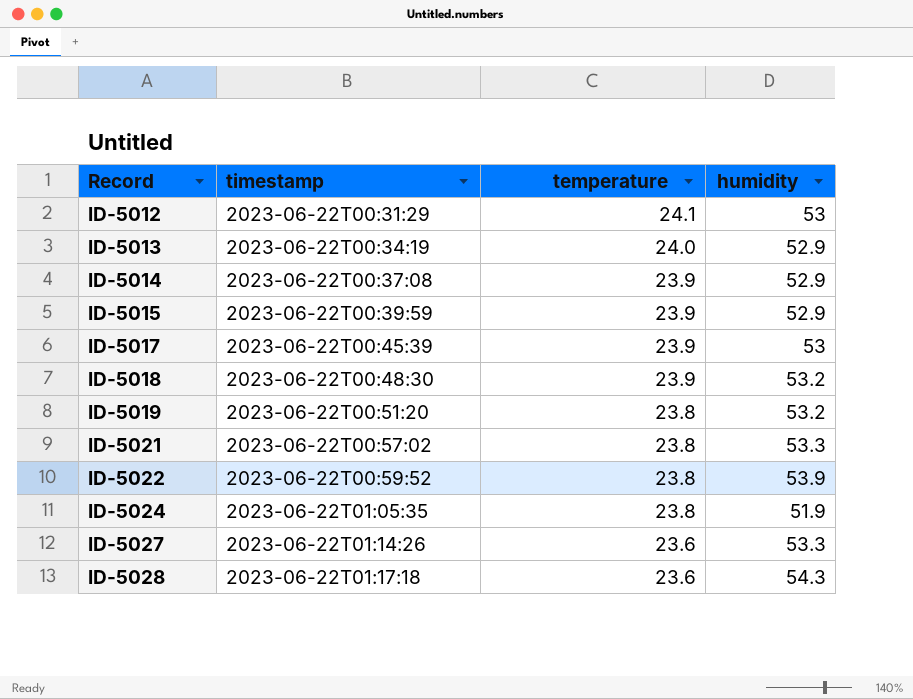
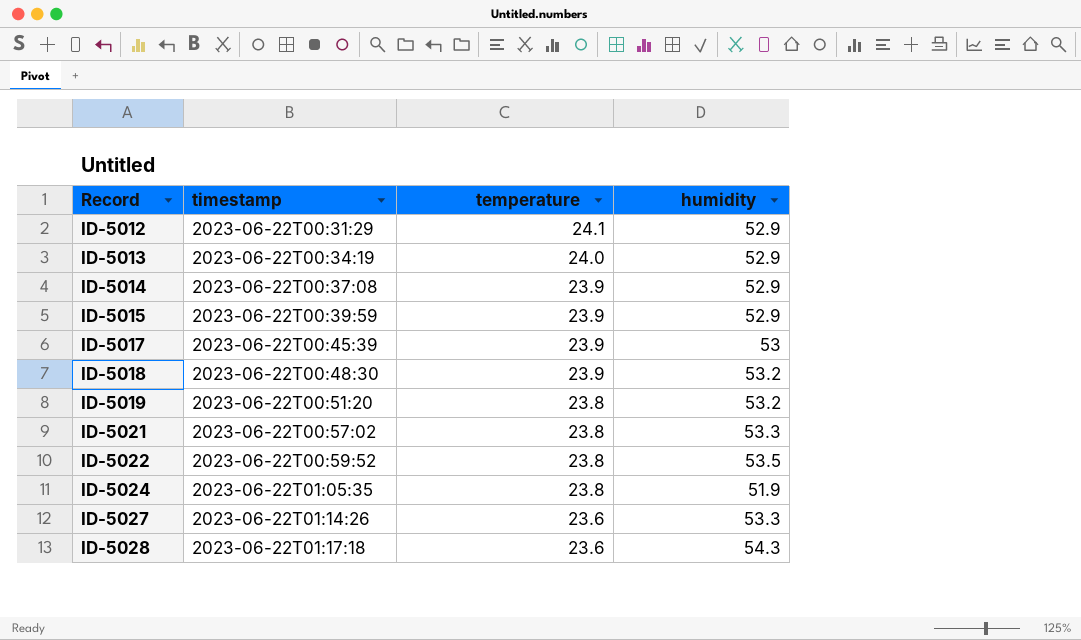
ID-5012 | humidity: 53 -> 52.9
ID-5022 | humidity: 53.9 -> 53.5

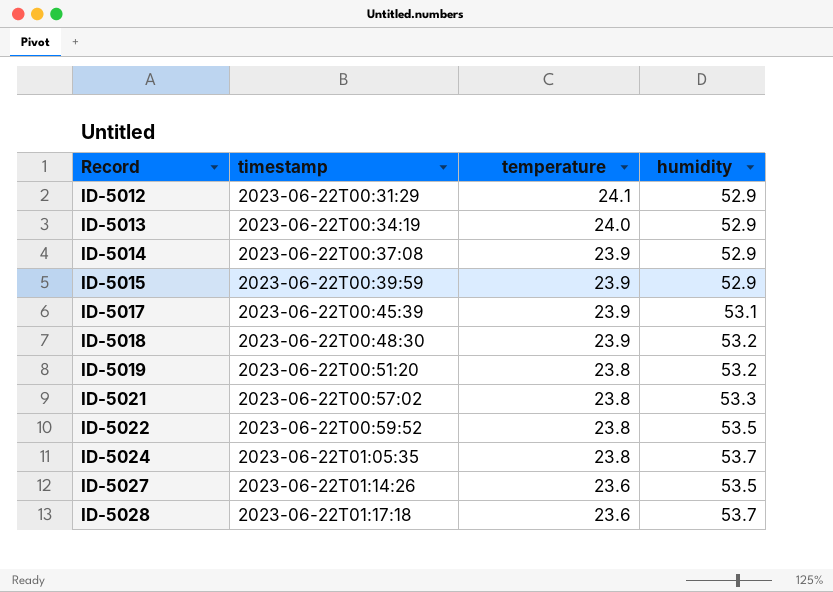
ID-5017 | humidity: 53 -> 53.1
ID-5024 | humidity: 51.9 -> 53.7
ID-5027 | humidity: 53.3 -> 53.5
ID-5028 | humidity: 54.3 -> 53.7

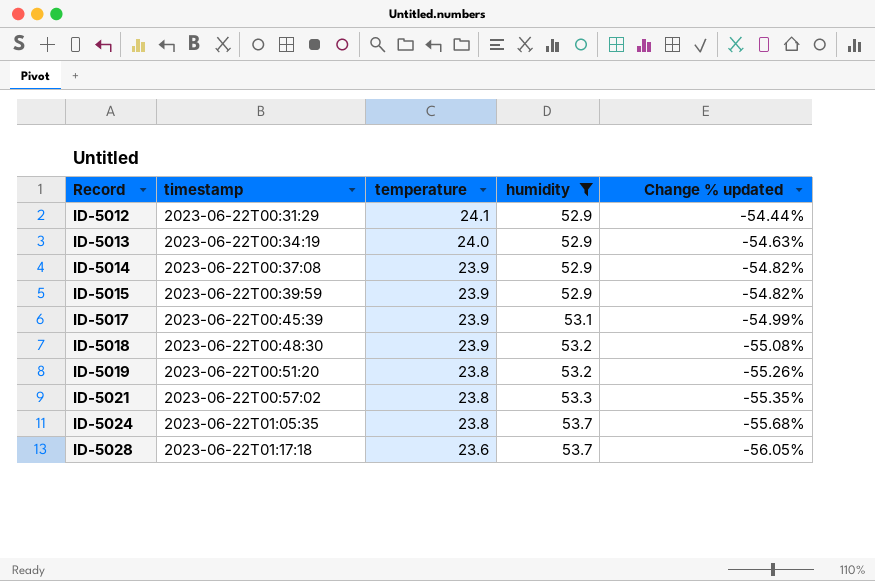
filter: none -> humidity != 53.5
column Change % updated | formula: none -> ([temperature] - [humidity]) / [humidity]

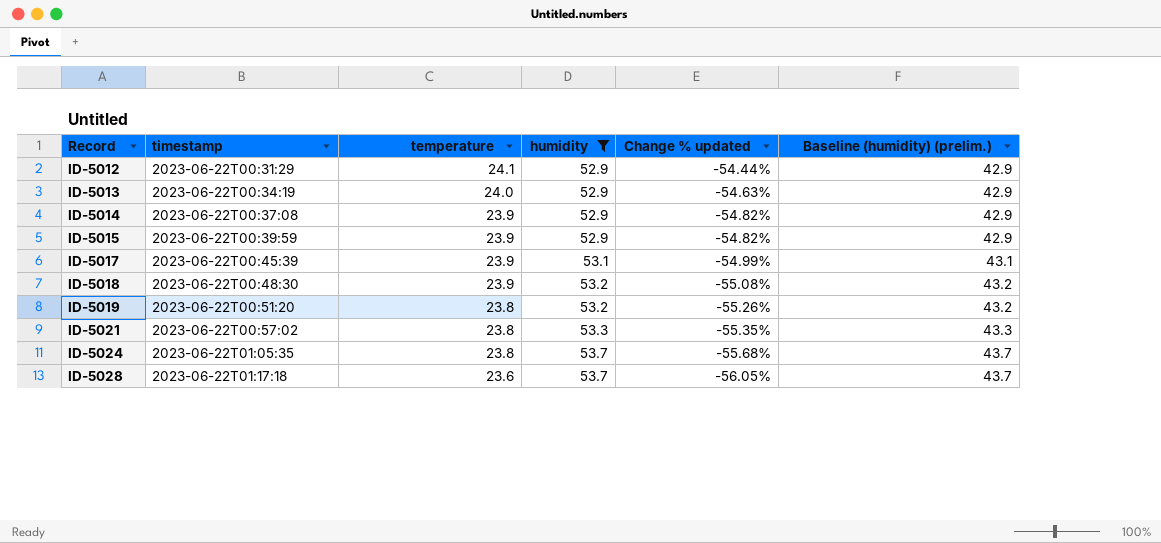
column Baseline (humidity) (prelim.) | formula: none -> [humidity] - 10

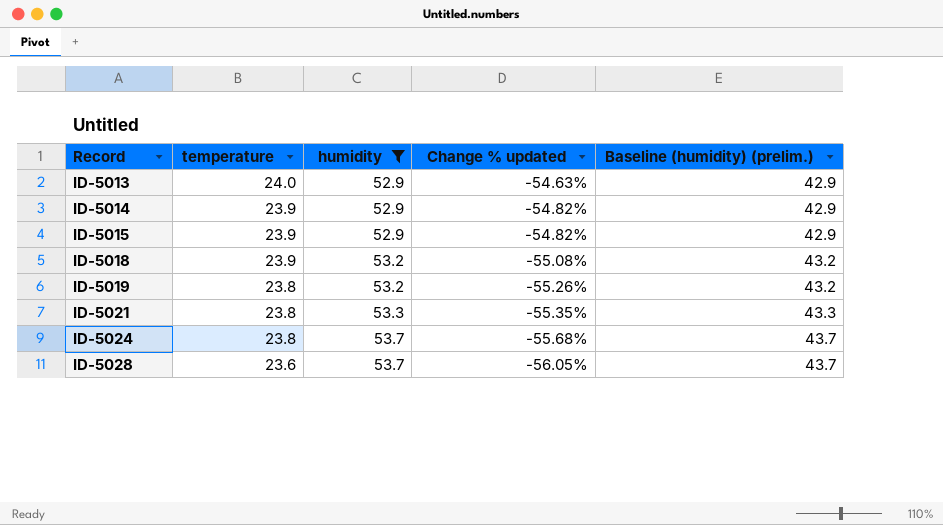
column timestamp | position: 2 -> none
row ID-5012: 2023-06-22T00:31:29 | 24.1 | 52.9 | -54.44% | 42.9 -> none
row ID-5017: 2023-06-22T00:45:39 | 23.9 | 53.1 | -54.99% | 43.1 -> none

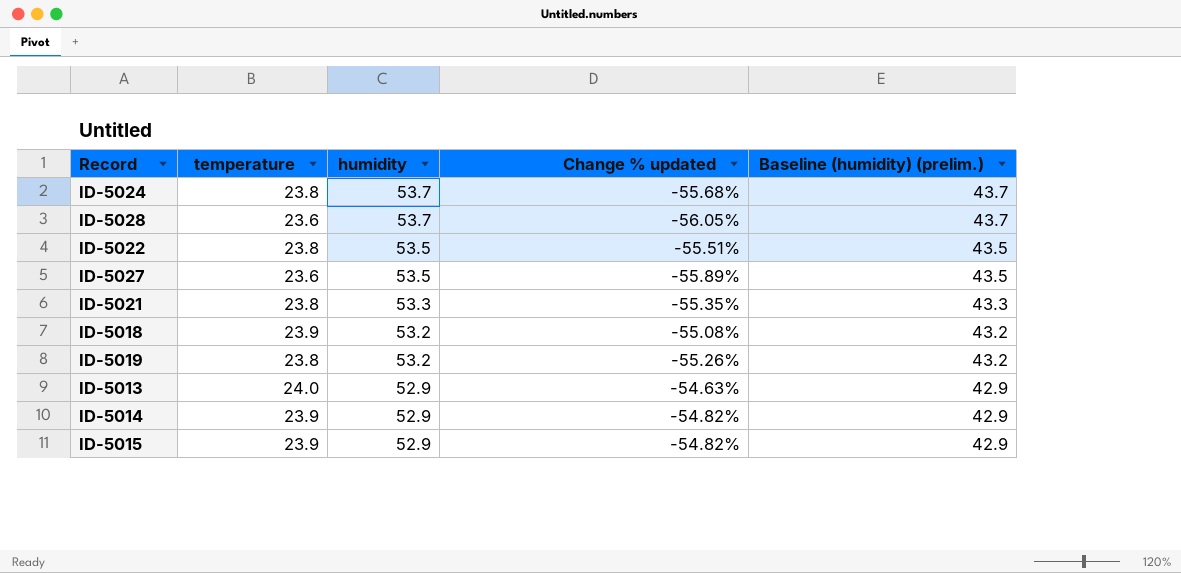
filter: humidity != 53.5 -> none
row order: Record ascending -> humidity descending

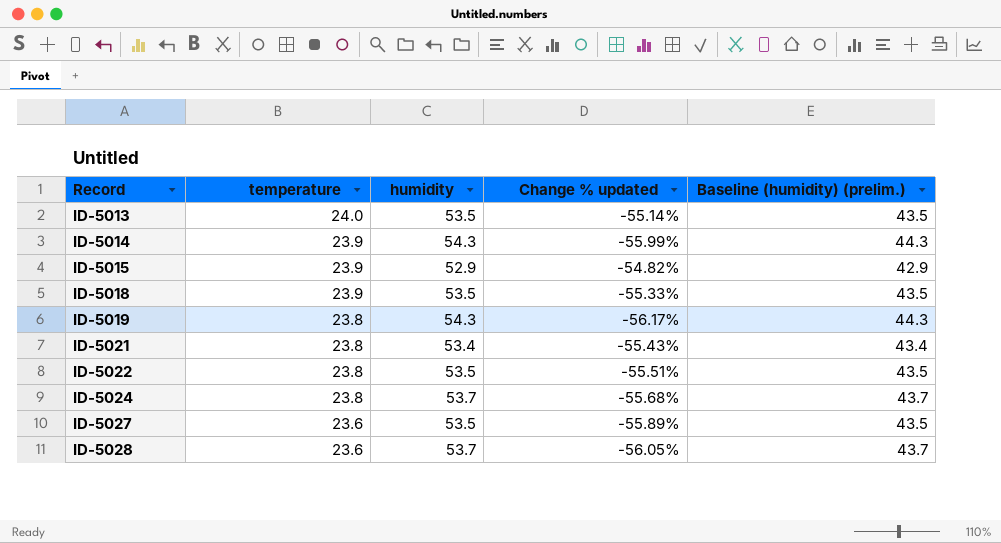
row order: humidity descending -> Record ascending
ID-5013 | humidity: 52.9 -> 53.5
ID-5013 | Change % updated: -54.63% -> -55.14%
ID-5013 | Baseline (humidity) (prelim.): 42.9 -> 43.5
ID-5014 | humidity: 52.9 -> 54.3
ID-5014 | Change % updated: -54.82% -> -55.99%
ID-5014 | Baseline (humidity) (prelim.): 42.9 -> 44.3
ID-5018 | humidity: 53.2 -> 53.5
ID-5018 | Change % updated: -55.08% -> -55.33%
ID-5018 | Baseline (humidity) (prelim.): 43.2 -> 43.5
ID-5019 | humidity: 53.2 -> 54.3
ID-5019 | Change % updated: -55.26% -> -56.17%
ID-5019 | Baseline (humidity) (prelim.): 43.2 -> 44.3
ID-5021 | humidity: 53.3 -> 53.4
ID-5021 | Change % updated: -55.35% -> -55.43%
ID-5021 | Baseline (humidity) (prelim.): 43.3 -> 43.4

